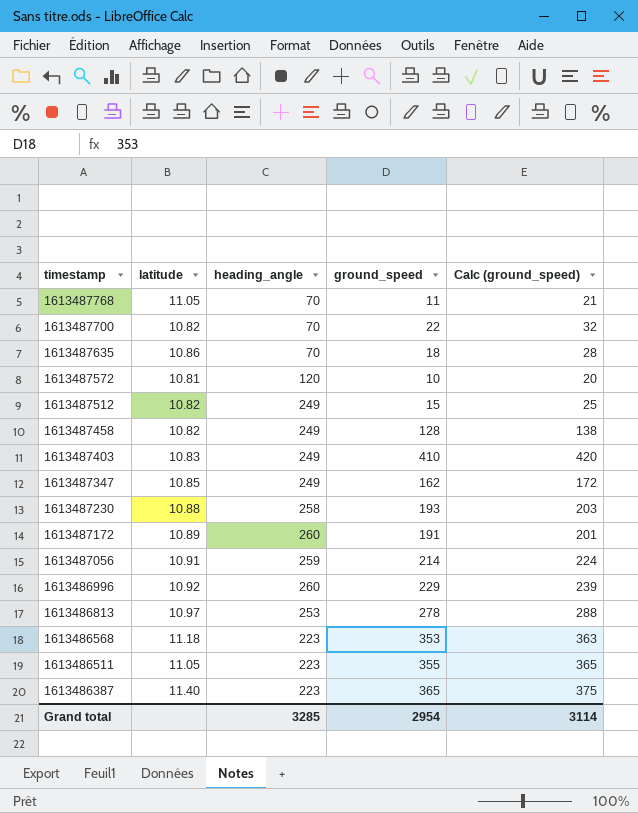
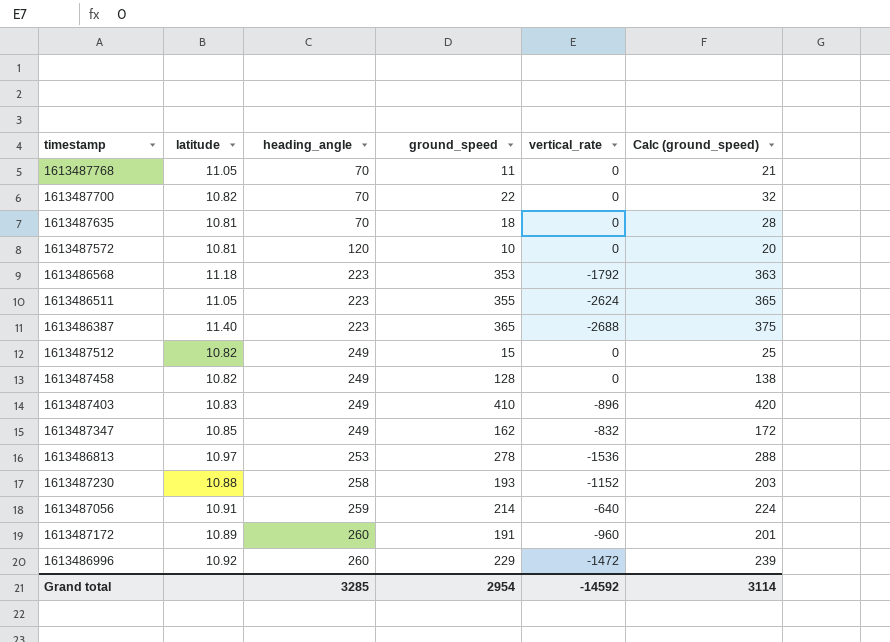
row order: timestamp descending -> heading_angle ascending
column vertical_rate | position: none -> 5
1613487635 | latitude: 10.86 -> 10.81

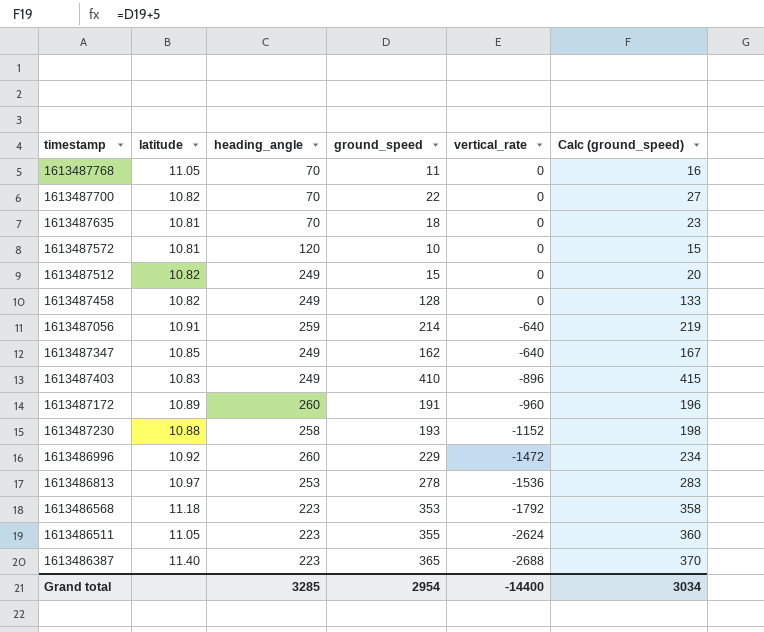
row order: heading_angle ascending -> vertical_rate descending
column Calc (ground_speed) | formula: [ground_speed] + 10 -> [ground_speed] + 5
1613487347 | vertical_rate: -832 -> -640
Grand total | vertical_rate: -14592 -> -14400
Grand total | Calc (ground_speed): 3114 -> 3034

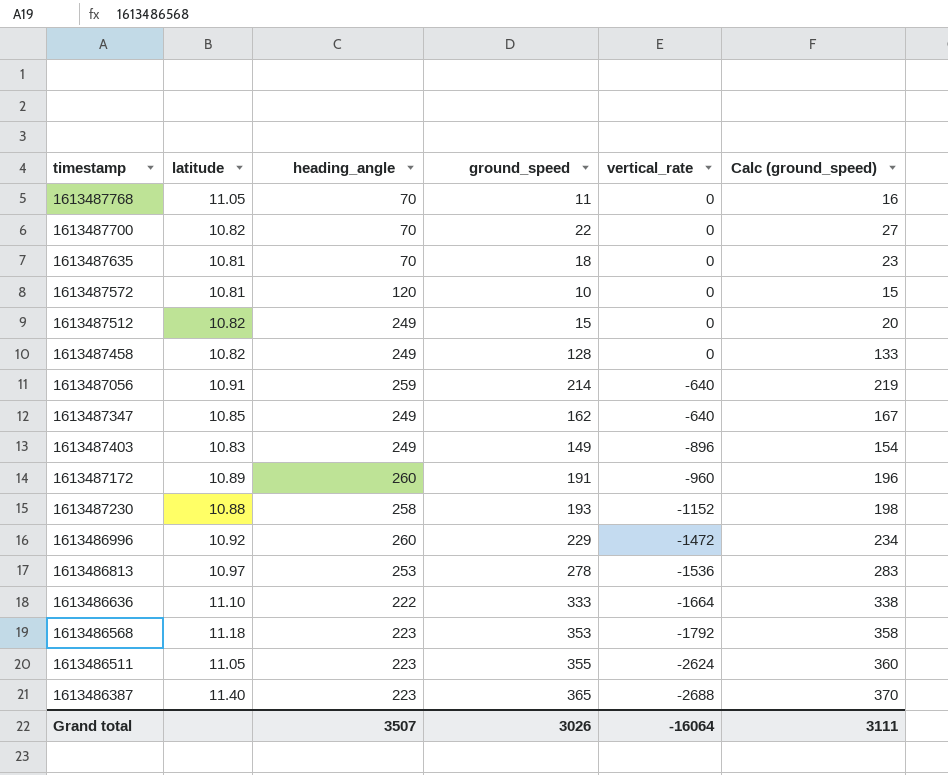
1613487403 | ground_speed: 410 -> 149
1613487403 | Calc (ground_speed): 415 -> 154
row 1613486636: none -> 11.10 | 222 | 333 | -1664 | 338
Grand total | heading_angle: 3285 -> 3507
Grand total | ground_speed: 2954 -> 3026
Grand total | vertical_rate: -14400 -> -16064
Grand total | Calc (ground_speed): 3034 -> 3111

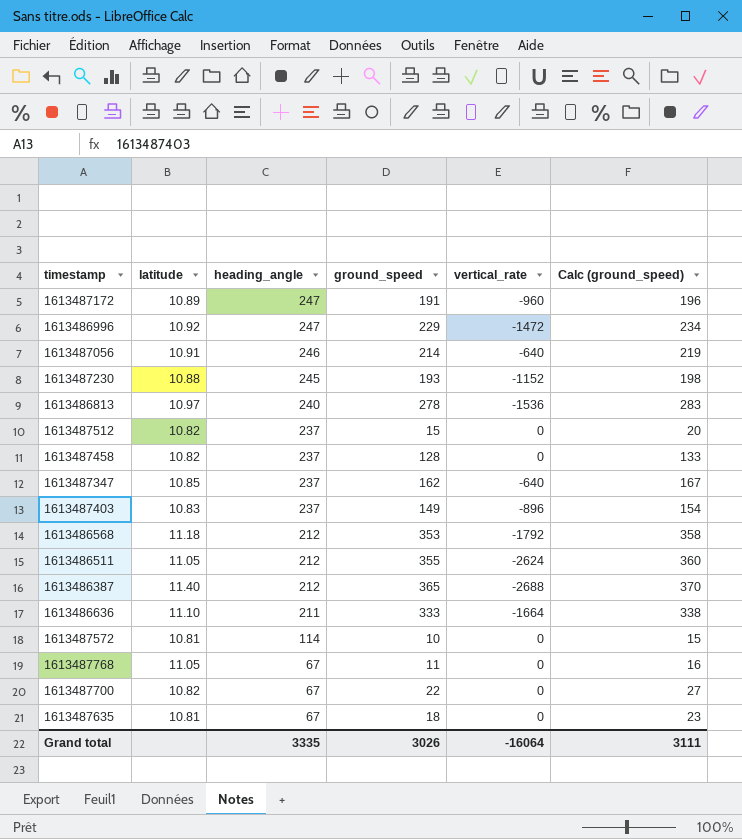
row order: vertical_rate descending -> heading_angle descending
1613487172 | heading_angle: 260 -> 247
1613486996 | heading_angle: 260 -> 247
1613487056 | heading_angle: 259 -> 246
1613487230 | heading_angle: 258 -> 245
1613486813 | heading_angle: 253 -> 240
1613487512 | heading_angle: 249 -> 237
1613487458 | heading_angle: 249 -> 237
1613487347 | heading_angle: 249 -> 237
1613487403 | heading_angle: 249 -> 237
1613486568 | heading_angle: 223 -> 212
1613486511 | heading_angle: 223 -> 212
1613486387 | heading_angle: 223 -> 212
1613486636 | heading_angle: 222 -> 211
1613487572 | heading_angle: 120 -> 114
1613487768 | heading_angle: 70 -> 67
1613487700 | heading_angle: 70 -> 67
1613487635 | heading_angle: 70 -> 67
Grand total | heading_angle: 3507 -> 3335

